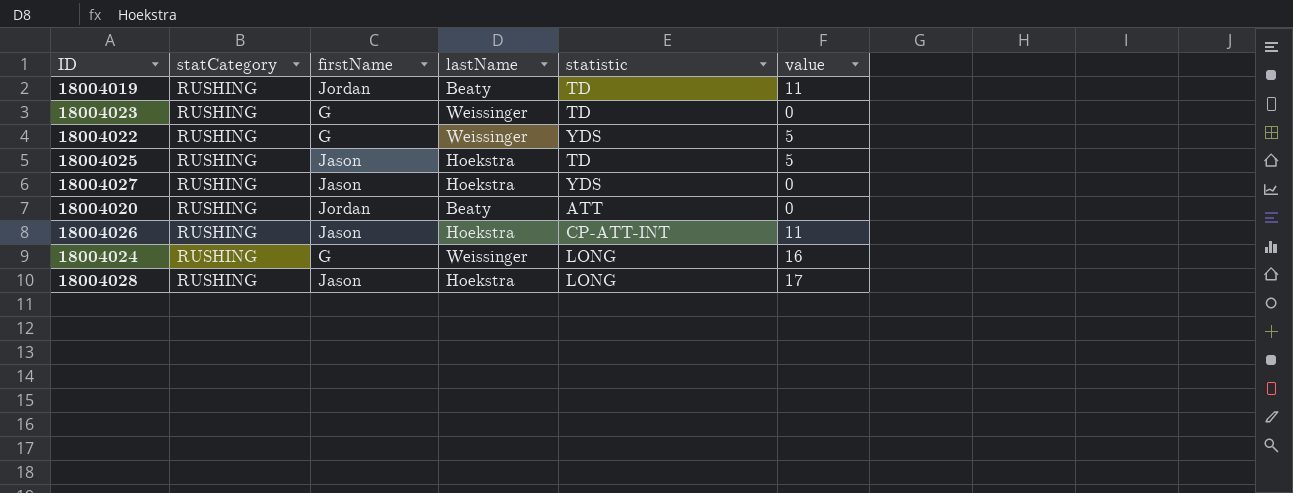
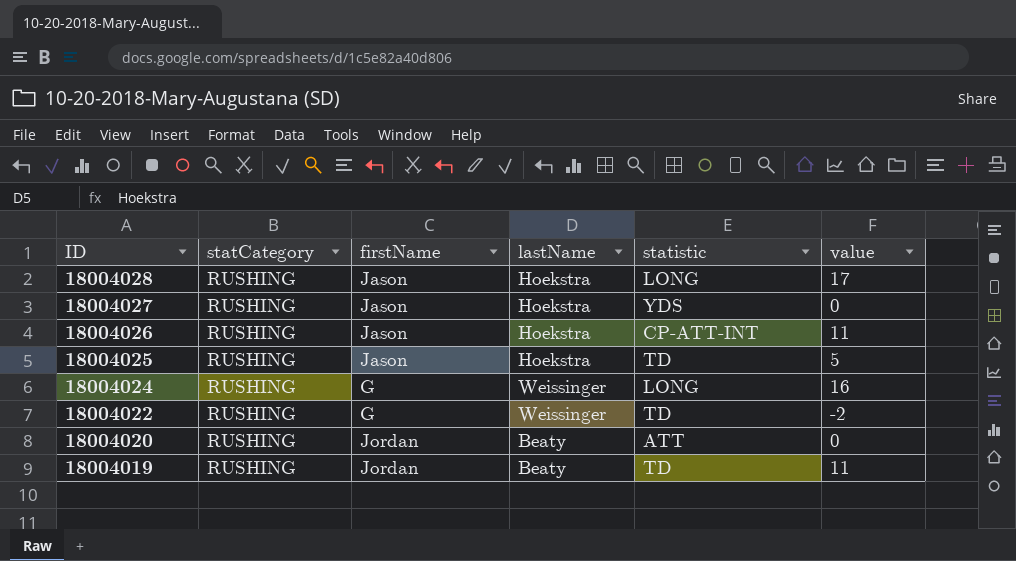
row order: none -> ID descending
row 18004023: RUSHING | G | Weissinger | TD | 0 -> none
18004022 | statistic: YDS -> TD
18004022 | value: 5 -> -2

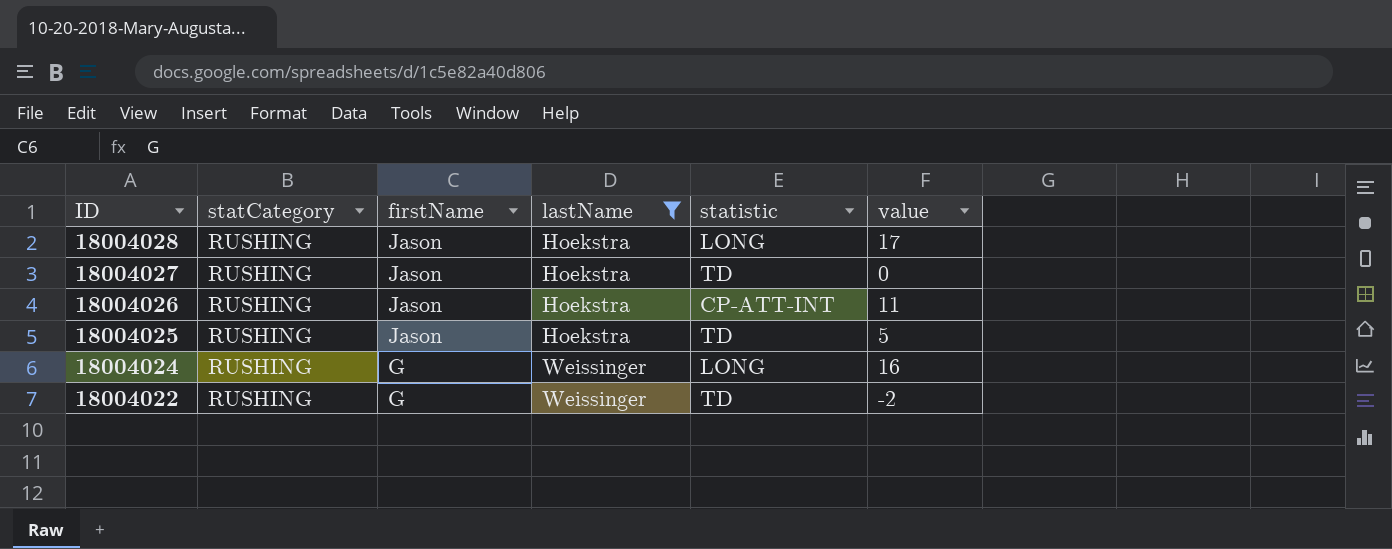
filter: none -> lastName != Beaty
18004027 | statistic: YDS -> TD

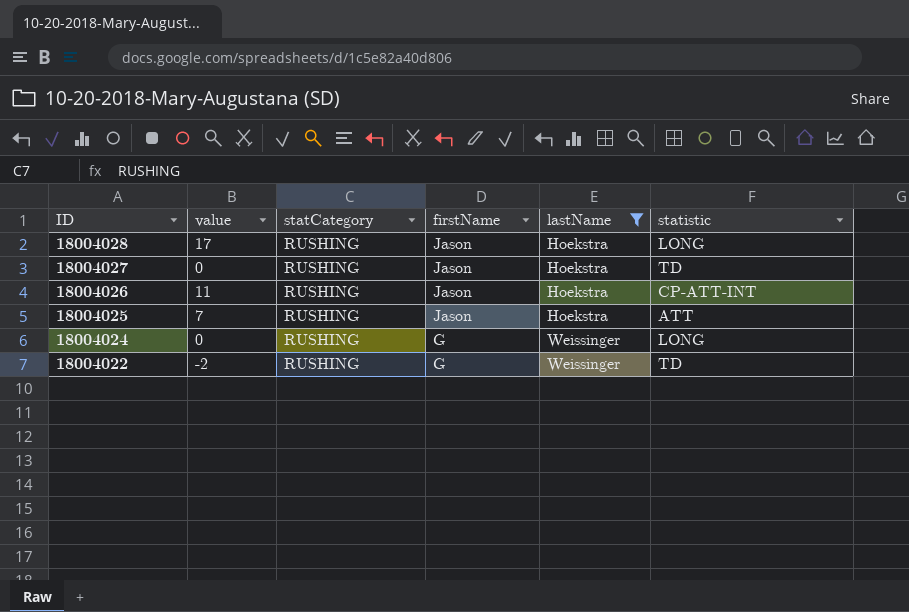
column value | position: 6 -> 2
18004025 | value: 5 -> 7
18004025 | statistic: TD -> ATT
18004024 | value: 16 -> 0

